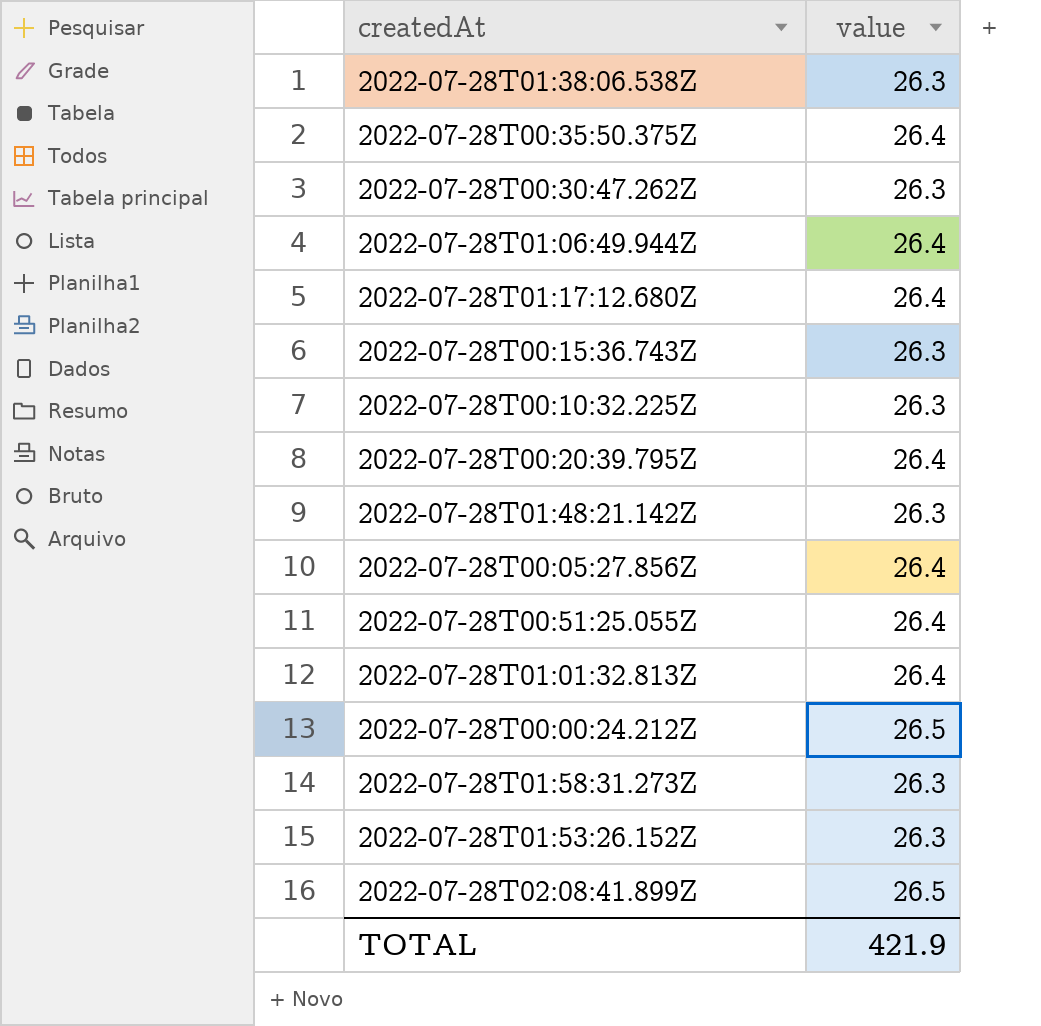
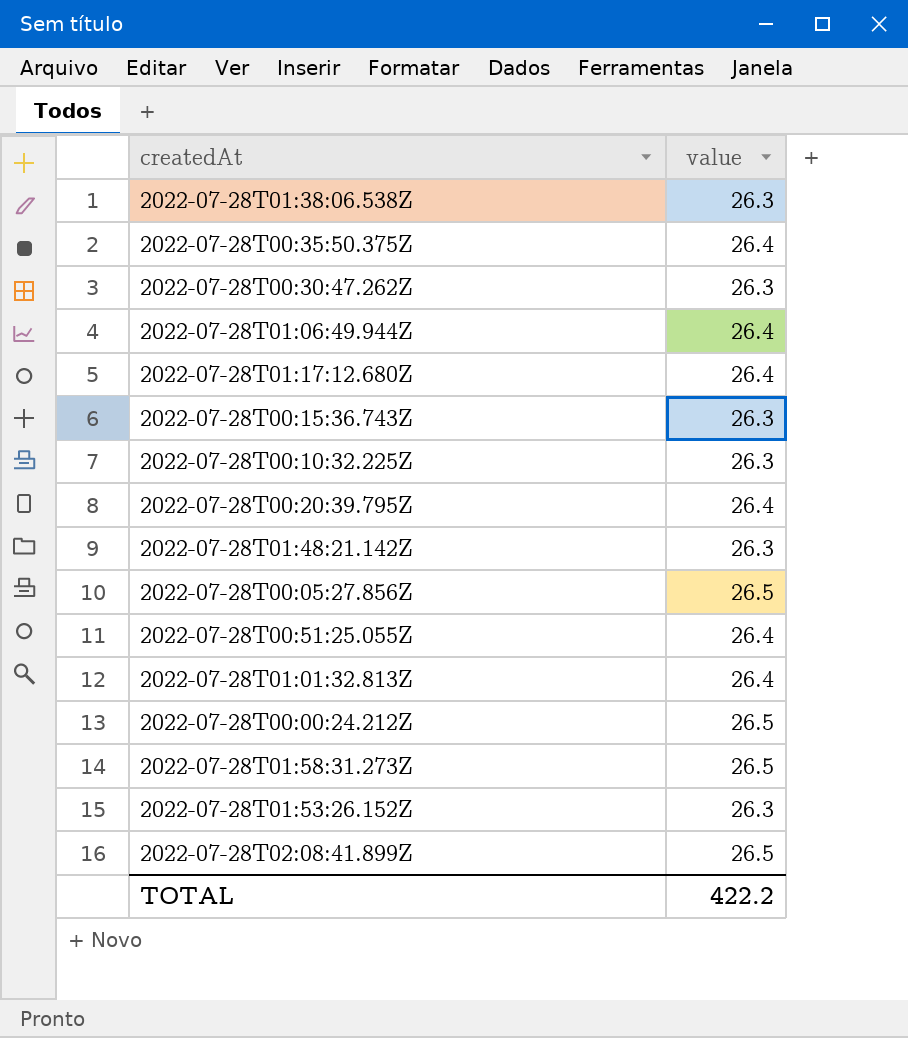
2022-07-28T00:05:27.856Z | value: 26.4 -> 26.5
2022-07-28T01:58:31.273Z | value: 26.3 -> 26.5
TOTAL | value: 421.9 -> 422.2

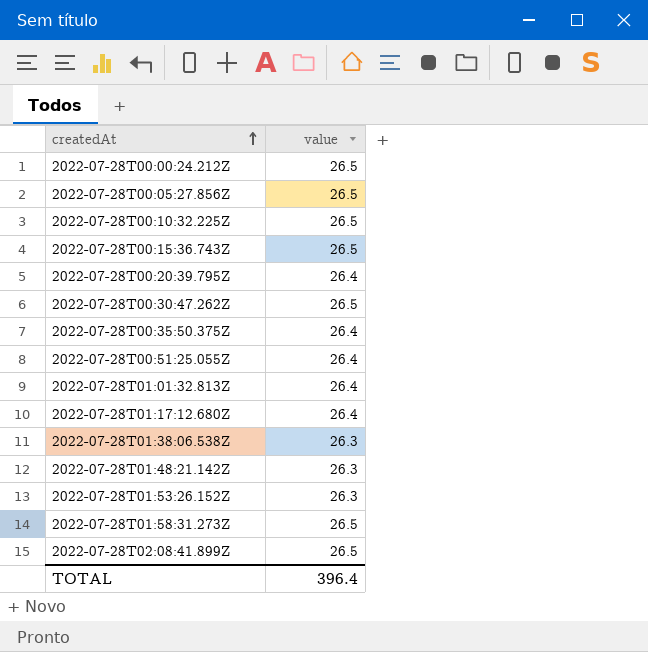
row order: none -> createdAt ascending
row 2022-07-28T01:06:49.944Z: 26.4 -> none
2022-07-28T00:10:32.225Z | value: 26.3 -> 26.5
2022-07-28T00:15:36.743Z | value: 26.3 -> 26.5
2022-07-28T00:30:47.262Z | value: 26.3 -> 26.5
TOTAL | value: 422.2 -> 396.4

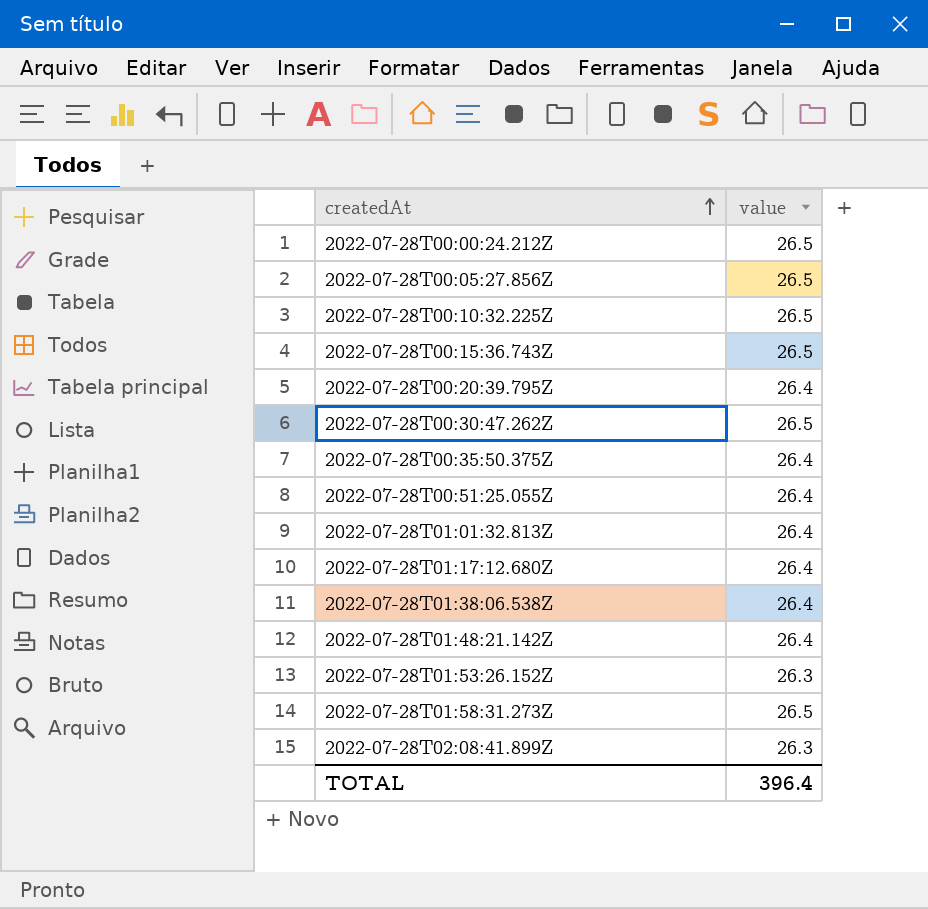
2022-07-28T01:38:06.538Z | value: 26.3 -> 26.4
2022-07-28T01:48:21.142Z | value: 26.3 -> 26.4
2022-07-28T02:08:41.899Z | value: 26.5 -> 26.3

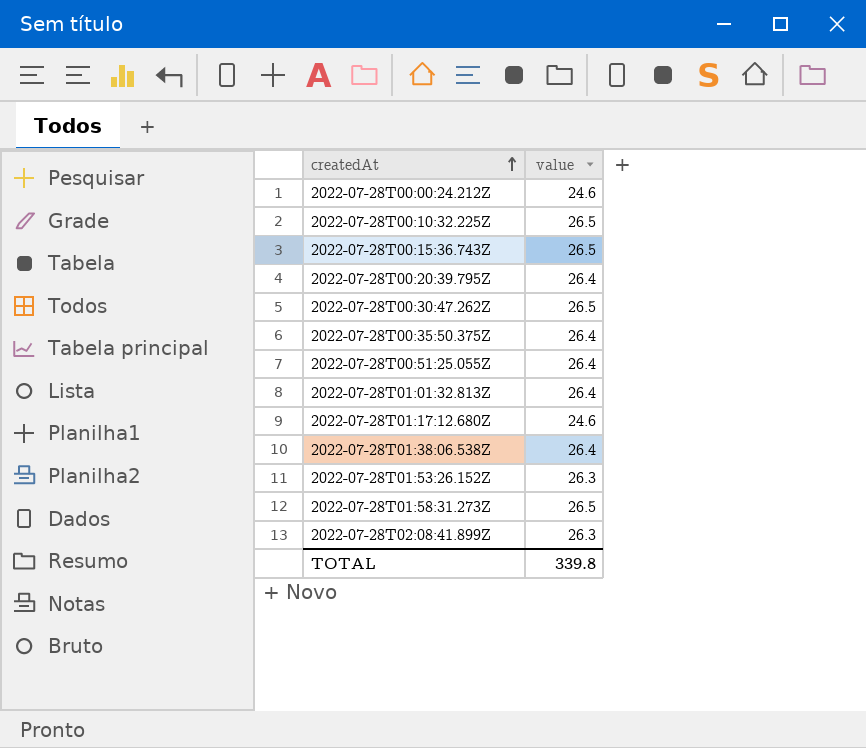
row 2022-07-28T00:05:27.856Z: 26.5 -> none
row 2022-07-28T01:48:21.142Z: 26.4 -> none
2022-07-28T00:00:24.212Z | value: 26.5 -> 24.6
2022-07-28T01:17:12.680Z | value: 26.4 -> 24.6
TOTAL | value: 396.4 -> 339.8

